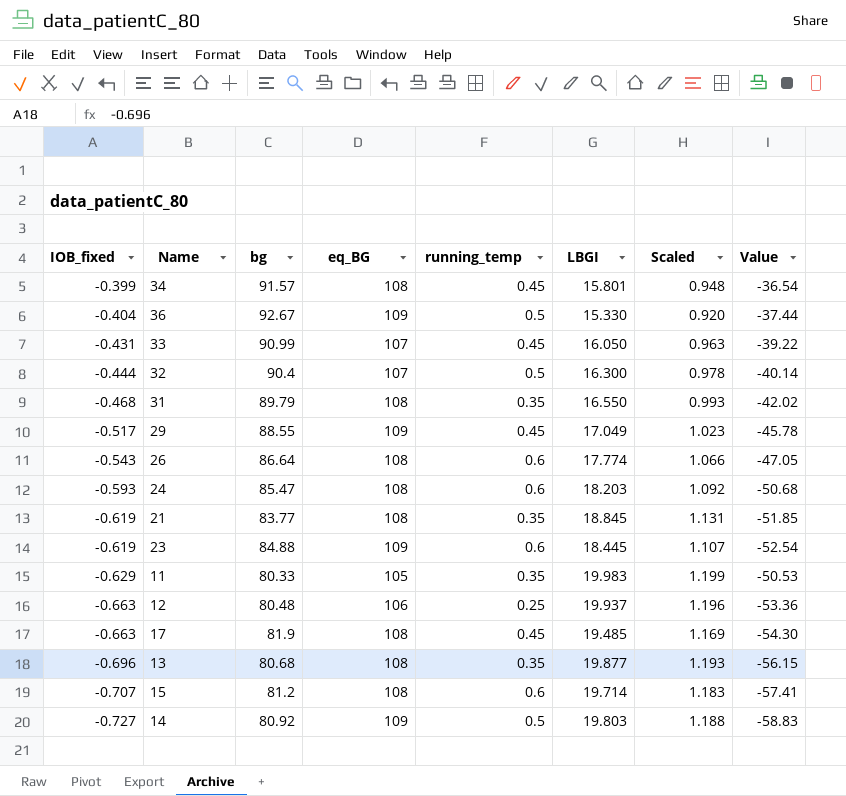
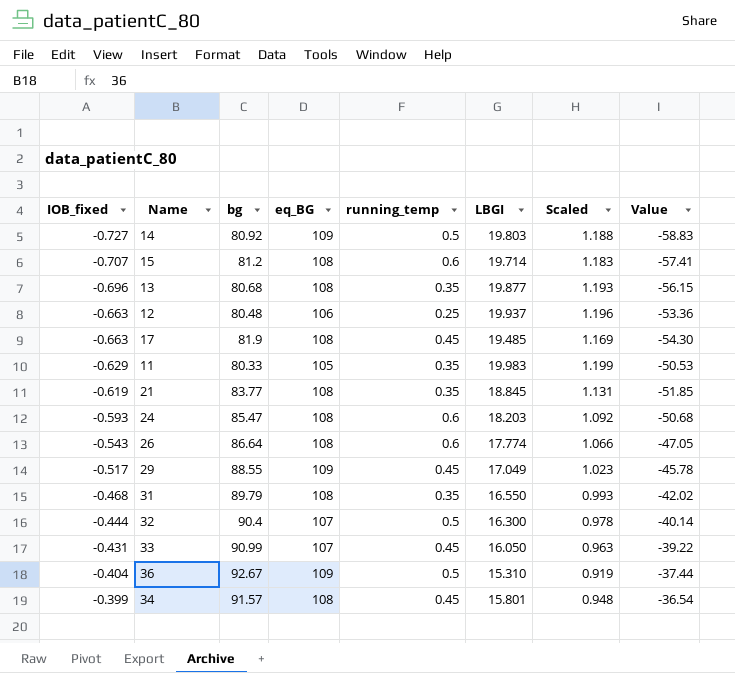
row order: IOB_fixed descending -> IOB_fixed ascending
row 23: -0.619 | 84.88 | 109 | 0.6 | 18.445 | 1.107 | -52.54 -> none
36 | LBGI: 15.330 -> 15.310
36 | Scaled: 0.920 -> 0.919

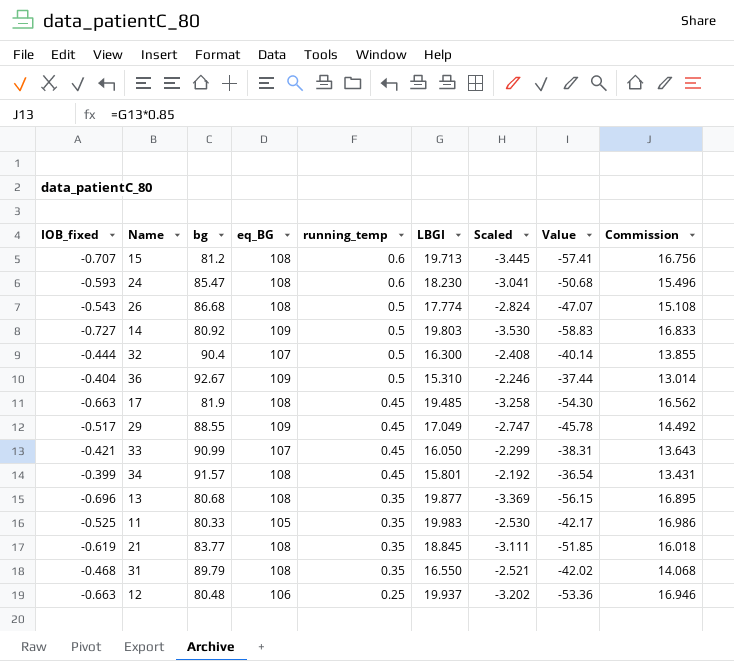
row order: IOB_fixed ascending -> running_temp descending
column Scaled | formula: [LBGI] * 0.06 -> [Value] * 0.06
column Commission | formula: none -> [LBGI] * 0.85
15 | LBGI: 19.714 -> 19.713
24 | LBGI: 18.203 -> 18.230
26 | bg: 86.64 -> 86.68
26 | running_temp: 0.6 -> 0.5
26 | Value: -47.05 -> -47.07
33 | IOB_fixed: -0.431 -> -0.421
33 | Value: -39.22 -> -38.31
11 | IOB_fixed: -0.629 -> -0.525
11 | Value: -50.53 -> -42.17

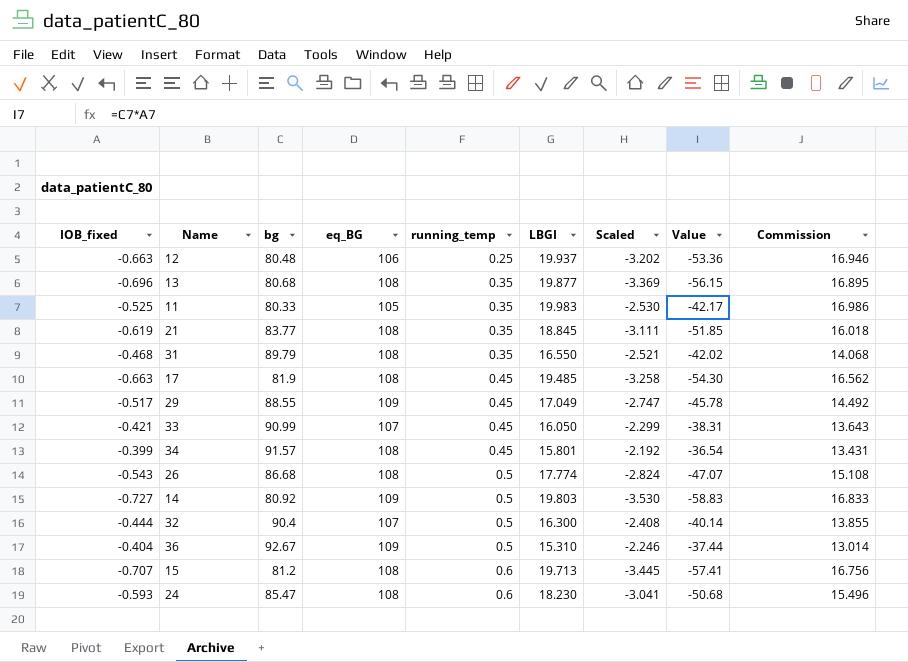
row order: running_temp descending -> running_temp ascending

